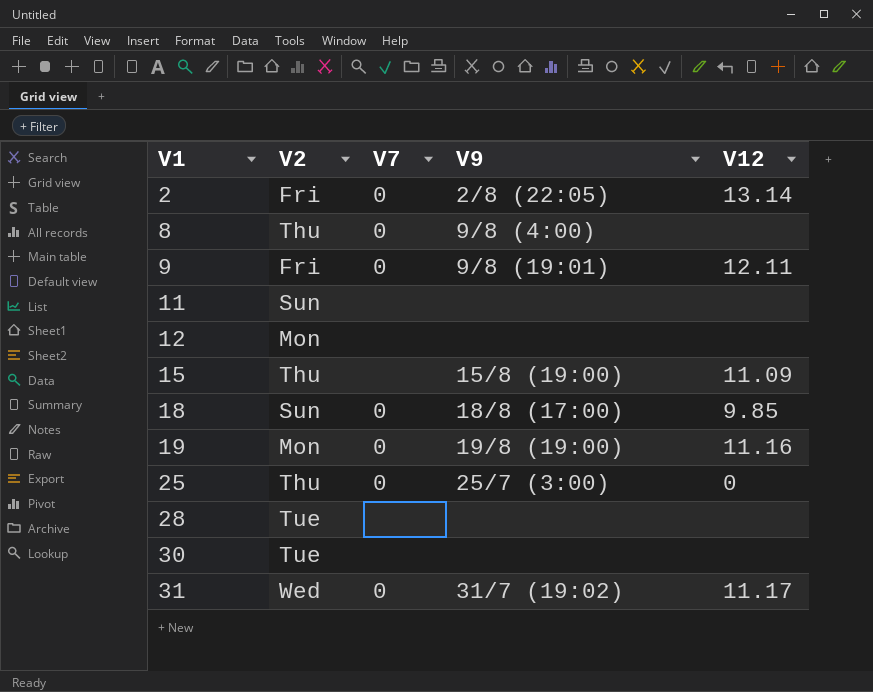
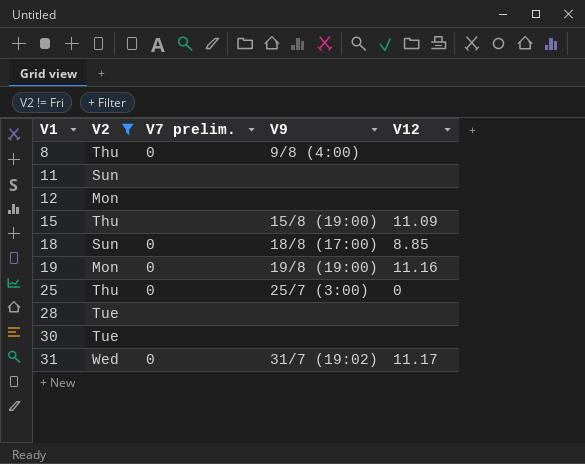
filter: none -> V2 != Fri
column name: V7 -> V7 prelim.
18 | V12: 9.85 -> 8.85

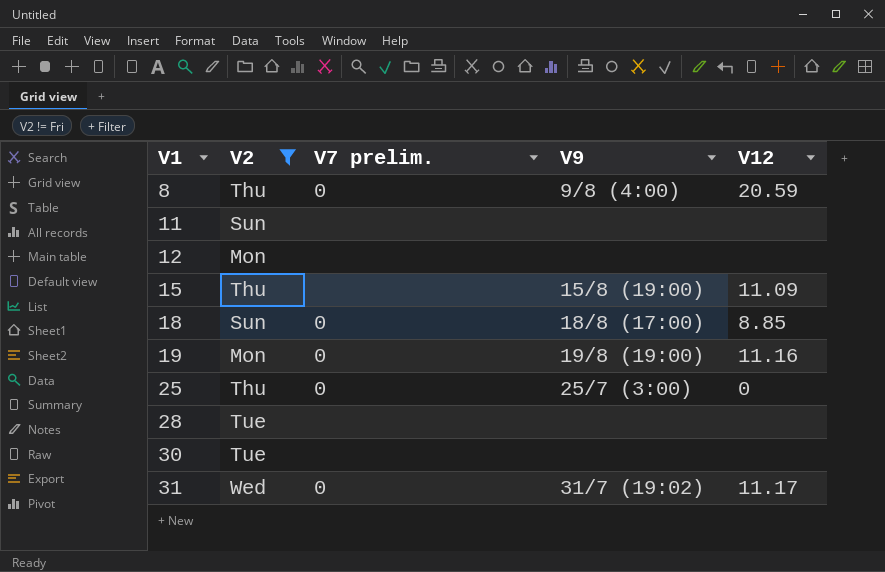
8 | V12: none -> 20.59

